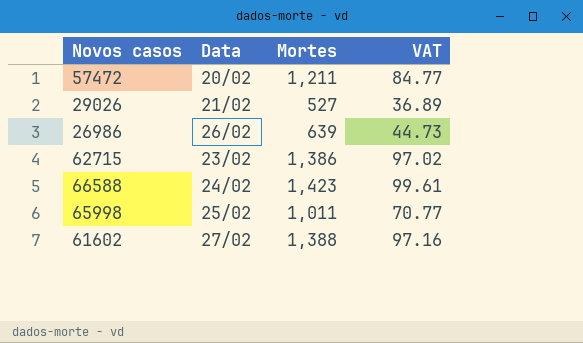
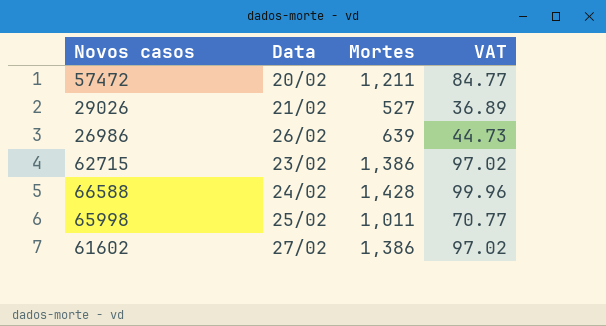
66588 | Mortes: 1,423 -> 1,428
66588 | VAT: 99.61 -> 99.96
61602 | Mortes: 1,388 -> 1,386
61602 | VAT: 97.16 -> 97.02

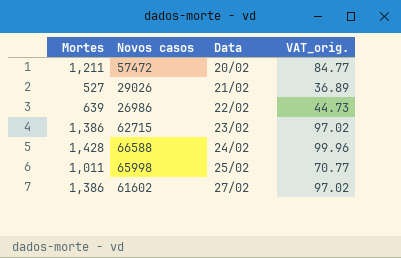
column Mortes | position: 3 -> 1
column name: VAT -> VAT_orig.
26986 | Data: 26/02 -> 22/02

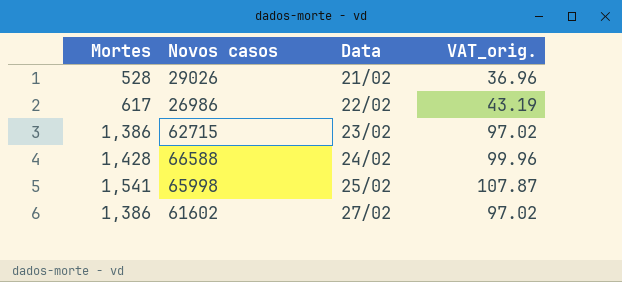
row 57472: 1,211 | 20/02 | 84.77 -> none
29026 | Mortes: 527 -> 528
29026 | VAT_orig.: 36.89 -> 36.96
26986 | Mortes: 639 -> 617
26986 | VAT_orig.: 44.73 -> 43.19
65998 | Mortes: 1,011 -> 1,541
65998 | VAT_orig.: 70.77 -> 107.87

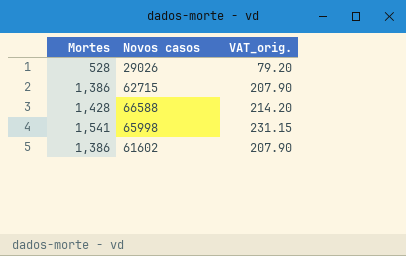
column Data | position: 3 -> none
column VAT_orig. | formula: [Mortes] * 0.07 -> [Mortes] * 0.15
row 26986: 617 | 22/02 | 43.19 -> none

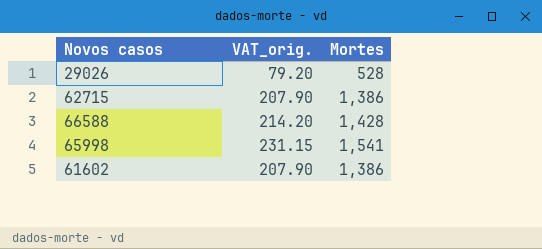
column Mortes | position: 1 -> 3

